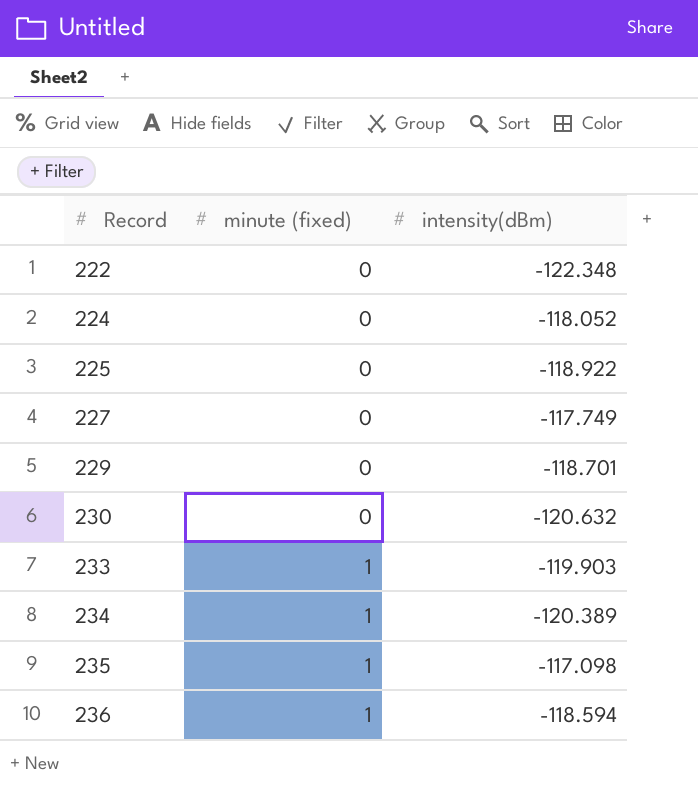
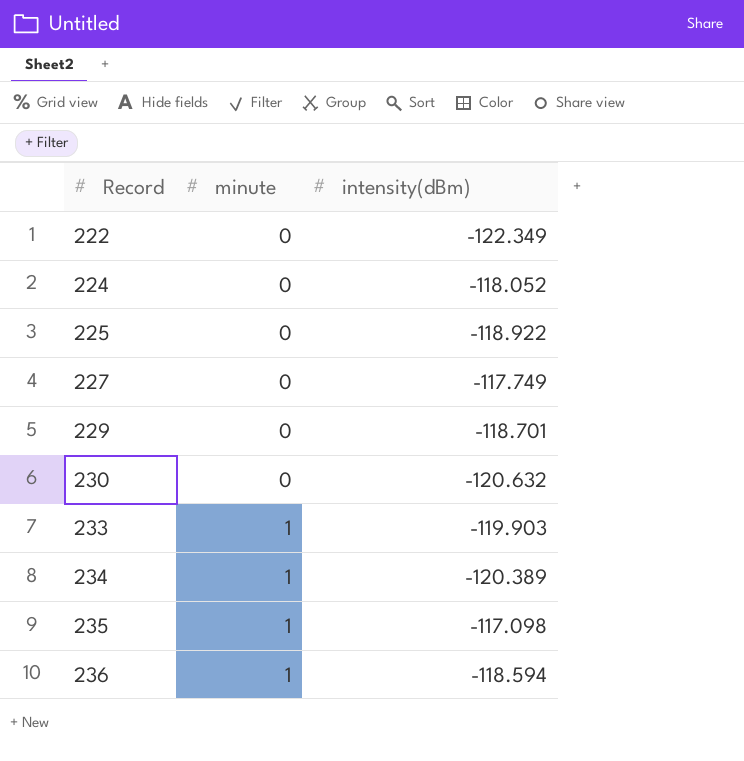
column name: minute (fixed) -> minute
222 | intensity(dBm): -122.348 -> -122.349

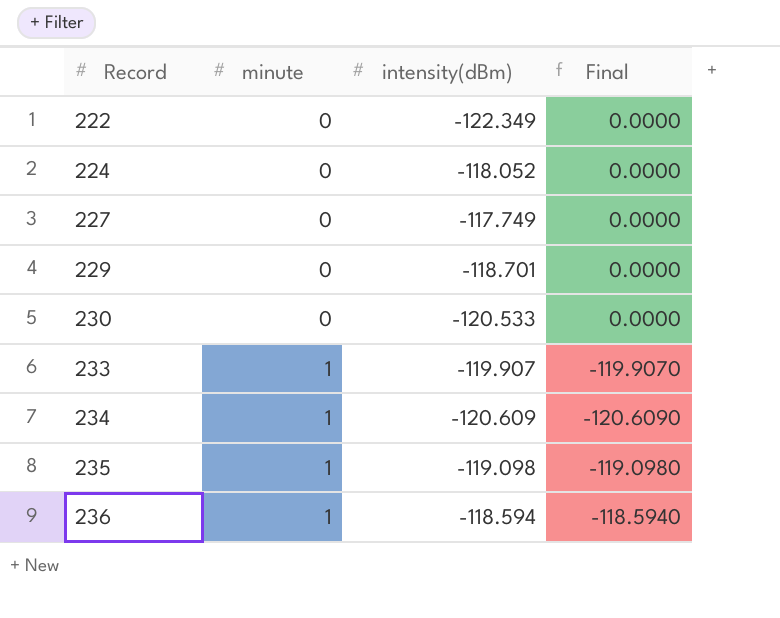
column Final | formula: none -> [minute] * [intensity(dBm)]
row 225: 0 | -118.922 -> none
230 | intensity(dBm): -120.632 -> -120.533
233 | intensity(dBm): -119.903 -> -119.907
234 | intensity(dBm): -120.389 -> -120.609
235 | intensity(dBm): -117.098 -> -119.098

